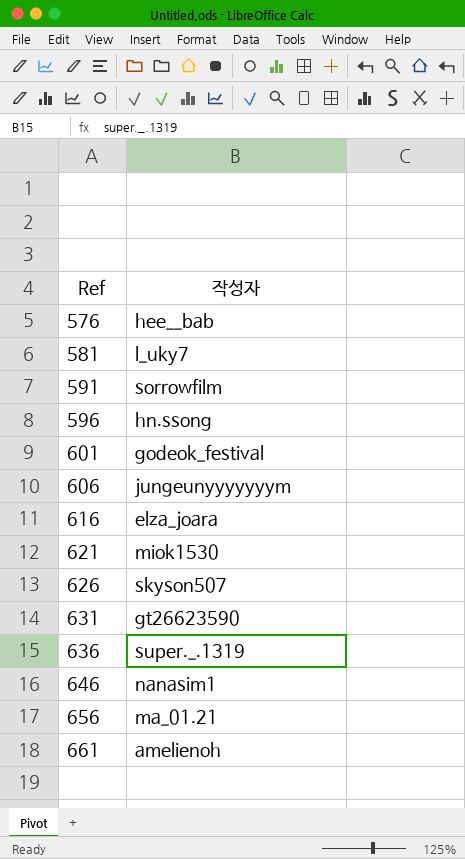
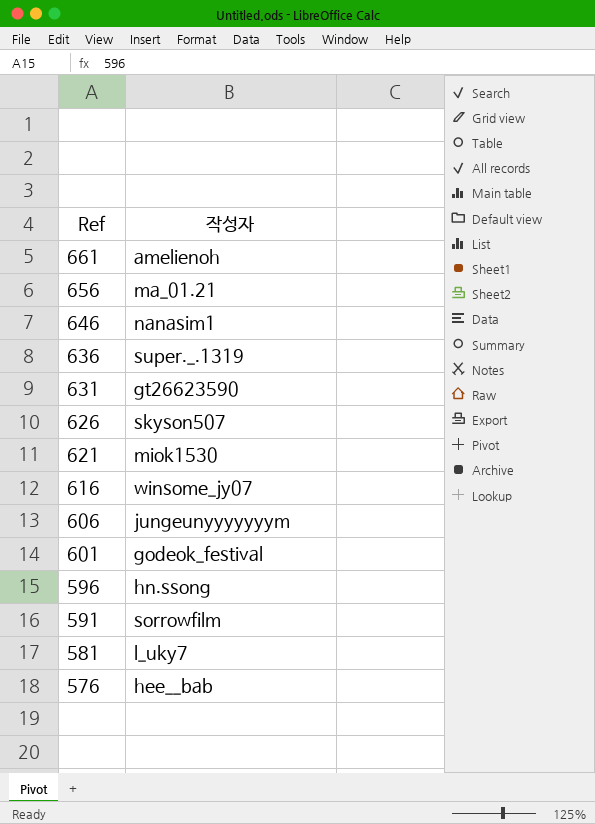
row order: Ref ascending -> Ref descending
616 | 작성자: elza_joara -> winsome_jy07

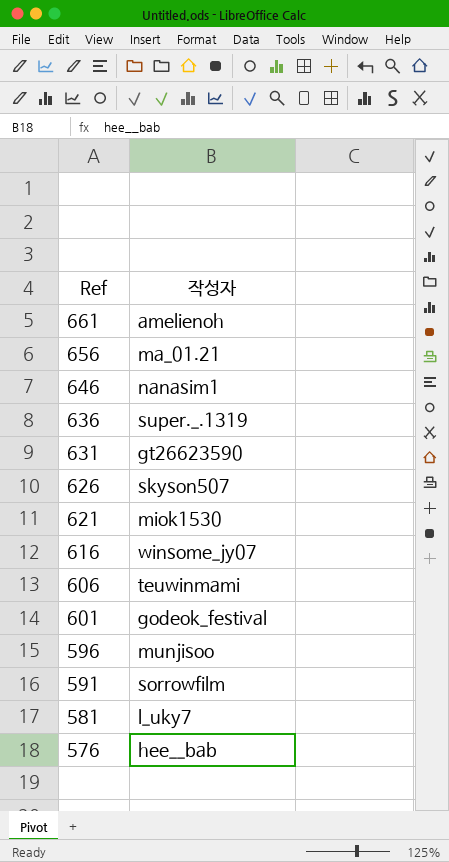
606 | 작성자: jungeunyyyyyyym -> teuwinmami
596 | 작성자: hn.ssong -> munjisoo

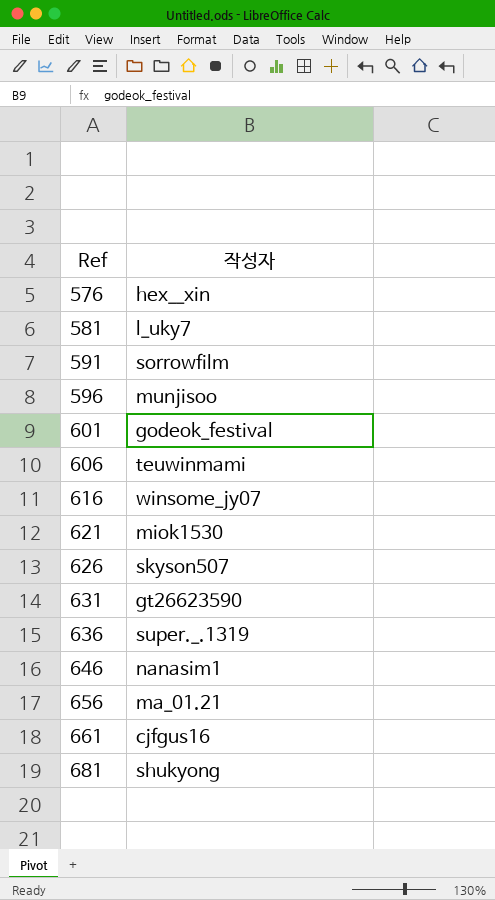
row order: Ref descending -> Ref ascending
576 | 작성자: hee__bab -> hex__xin
661 | 작성자: amelienoh -> cjfgus16
row 681: none -> shukyong

